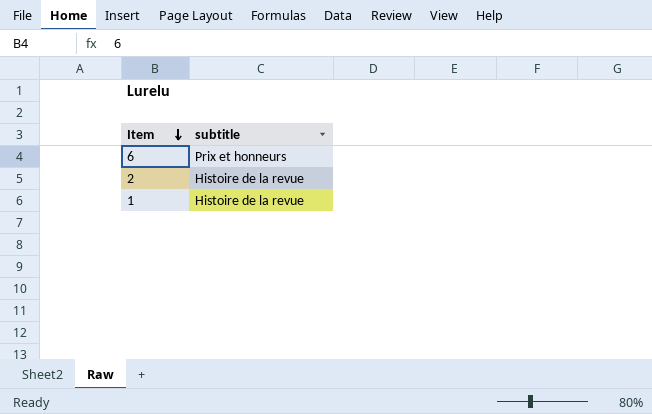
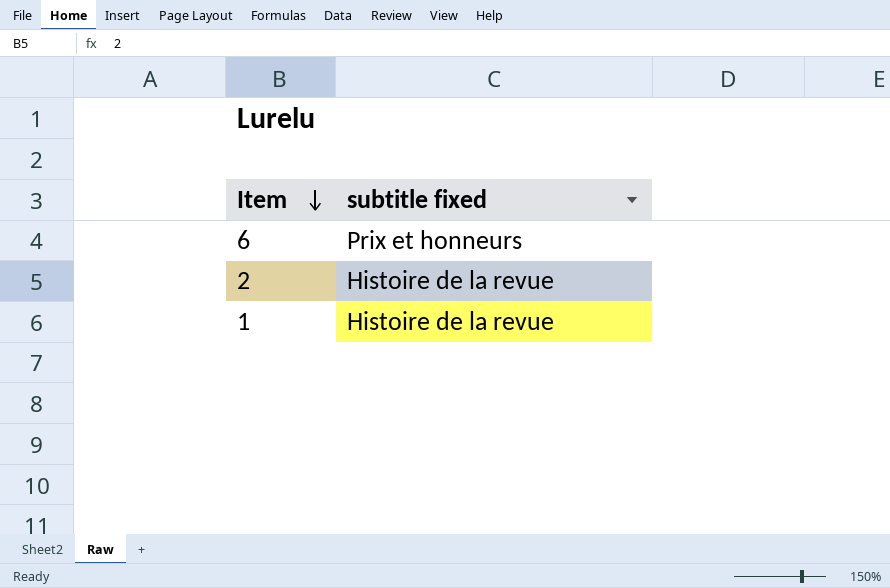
column name: subtitle -> subtitle fixed

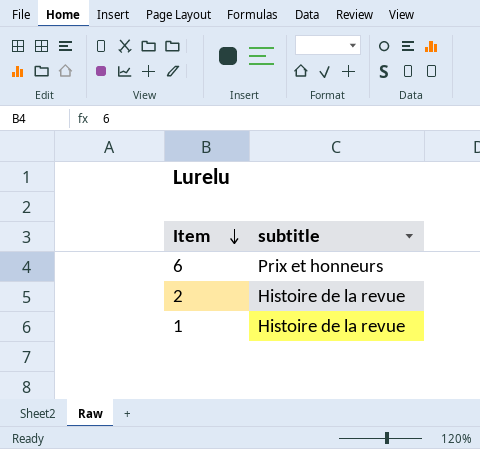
column name: subtitle fixed -> subtitle

